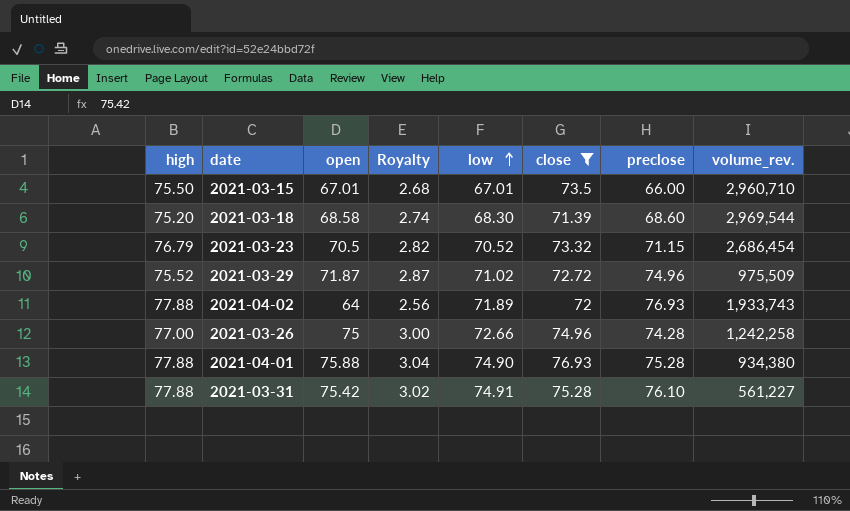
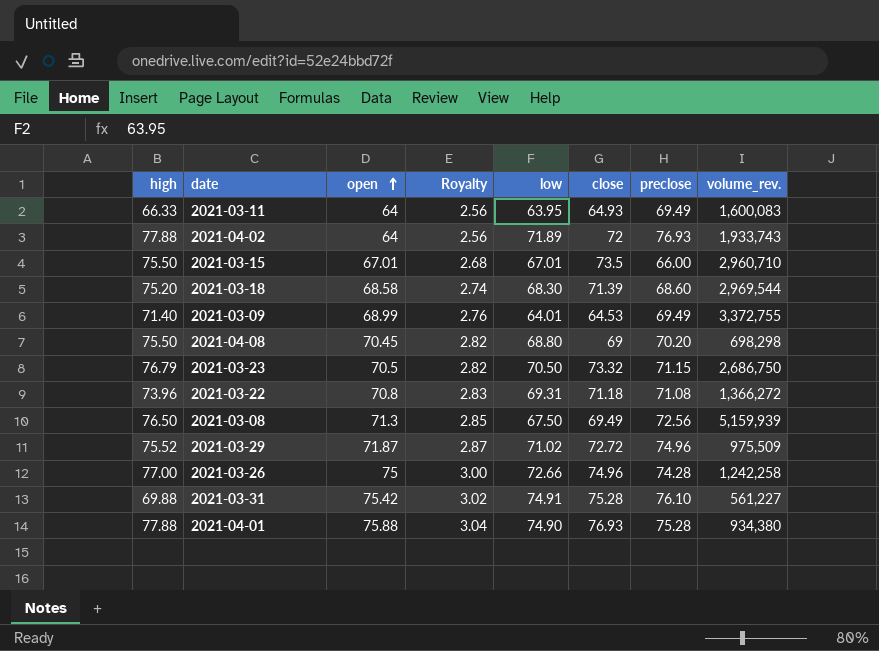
filter: close >= 71.39 -> none
row order: low ascending -> open ascending
2021-03-23 | low: 70.52 -> 70.50
2021-03-23 | volume_rev.: 2,686,454 -> 2,686,750
2021-03-31 | high: 77.88 -> 69.88

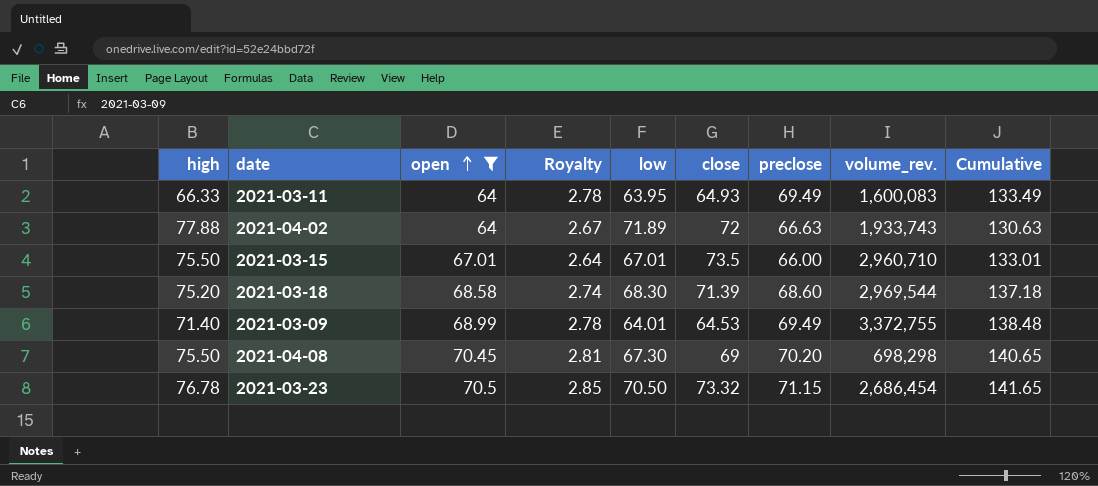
filter: none -> open <= 70.5
column Royalty | formula: [open] * 0.04 -> [preclose] * 0.04
column Cumulative | formula: none -> [open] + [preclose]
2021-04-02 | preclose: 76.93 -> 66.63
2021-04-08 | low: 68.80 -> 67.30
2021-03-23 | high: 76.79 -> 76.78
2021-03-23 | volume_rev.: 2,686,750 -> 2,686,454

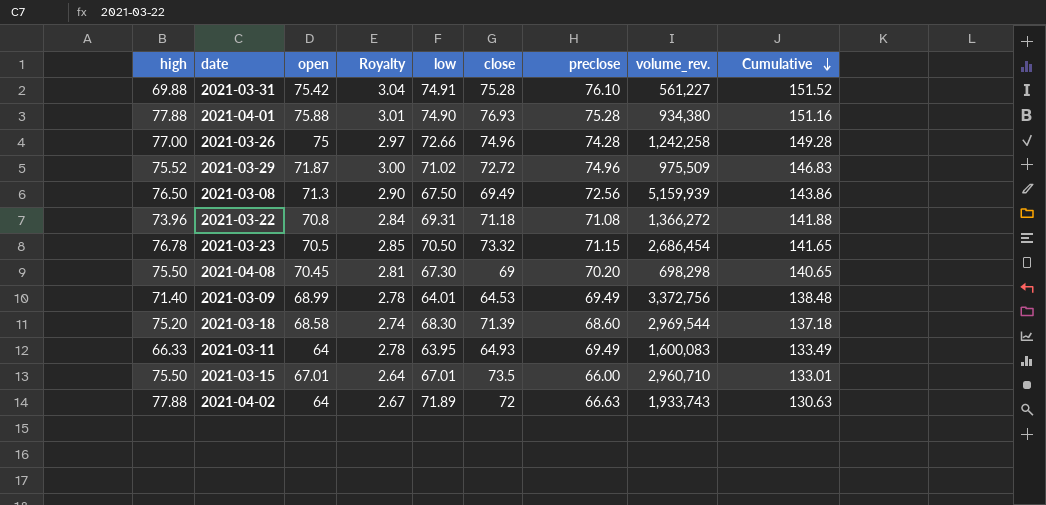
filter: open <= 70.5 -> none
row order: open ascending -> Cumulative descending
2021-03-09 | volume_rev.: 3,372,755 -> 3,372,756

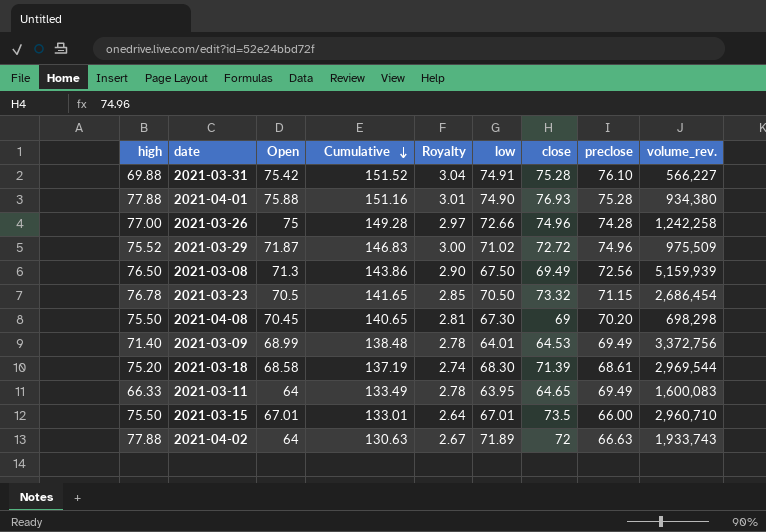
column name: open -> Open
column Cumulative | position: 9 -> 4
row 2021-03-22: 73.96 | 70.8 | 2.84 | 69.31 | 71.18 | 71.08 | 1,366,272 | 141.88 -> none
2021-03-31 | volume_rev.: 561,227 -> 566,227
2021-03-18 | Cumulative: 137.18 -> 137.19
2021-03-18 | preclose: 68.60 -> 68.61
2021-03-11 | close: 64.93 -> 64.65

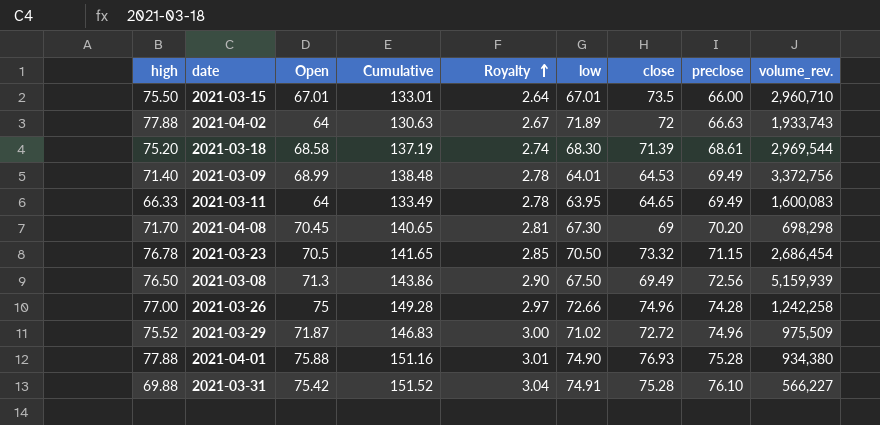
row order: Cumulative descending -> Royalty ascending
2021-04-08 | high: 75.50 -> 71.70

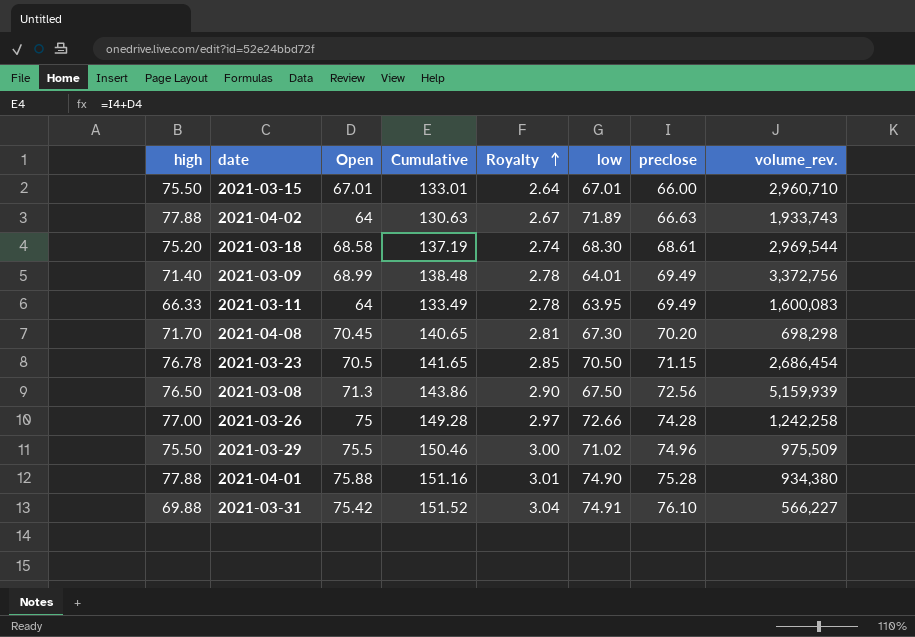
column close | position: 7 -> none
2021-03-29 | high: 75.52 -> 75.50
2021-03-29 | Open: 71.87 -> 75.5
2021-03-29 | Cumulative: 146.83 -> 150.46

